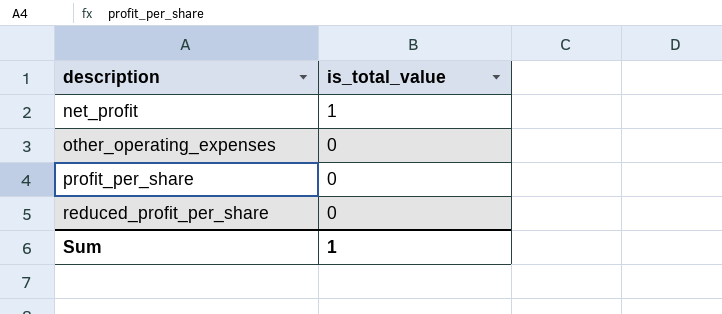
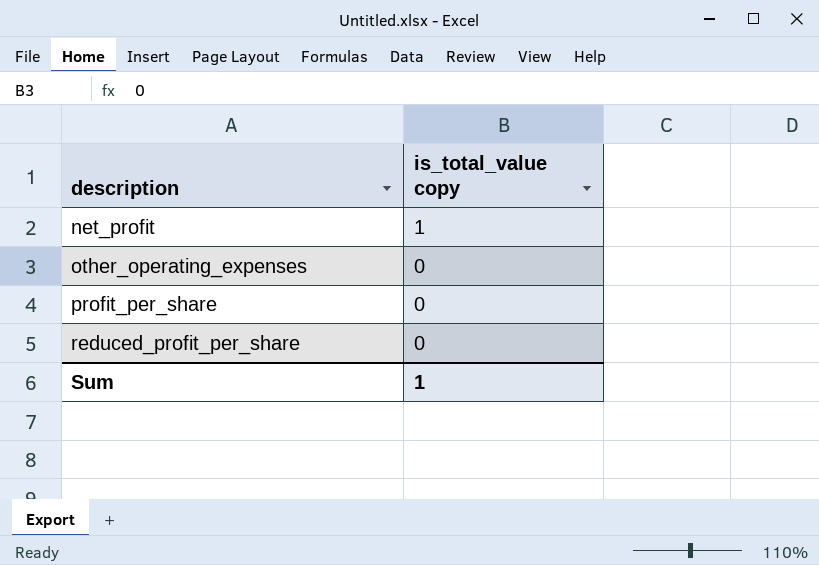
column name: is_total_value -> is_total_value copy

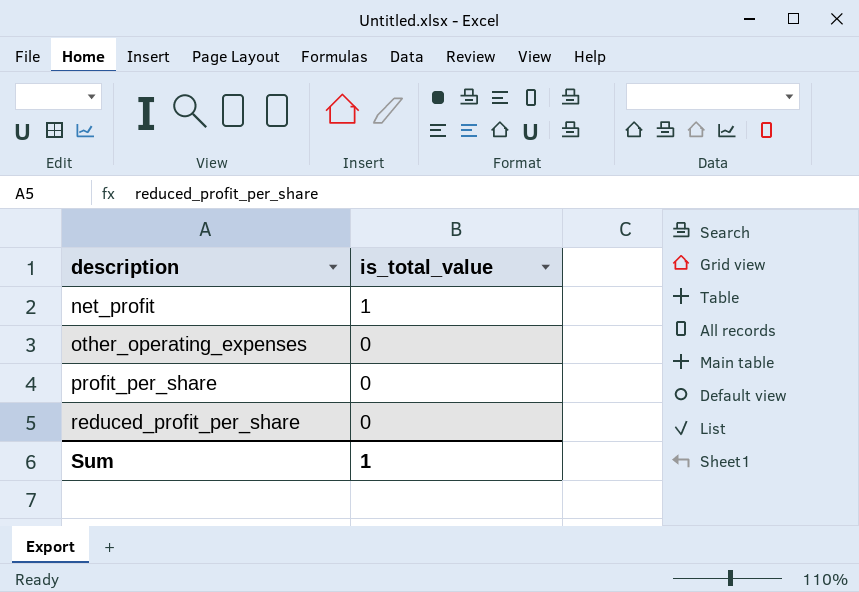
column name: is_total_value copy -> is_total_value

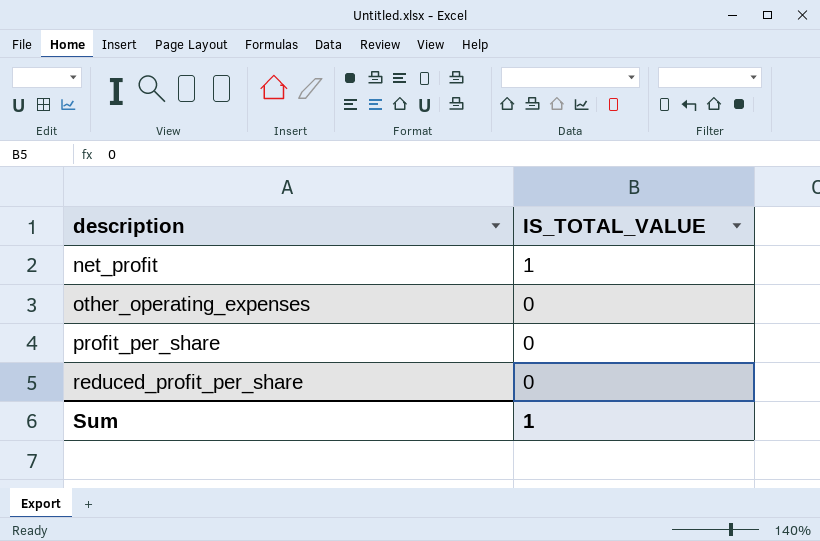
column name: is_total_value -> IS_TOTAL_VALUE

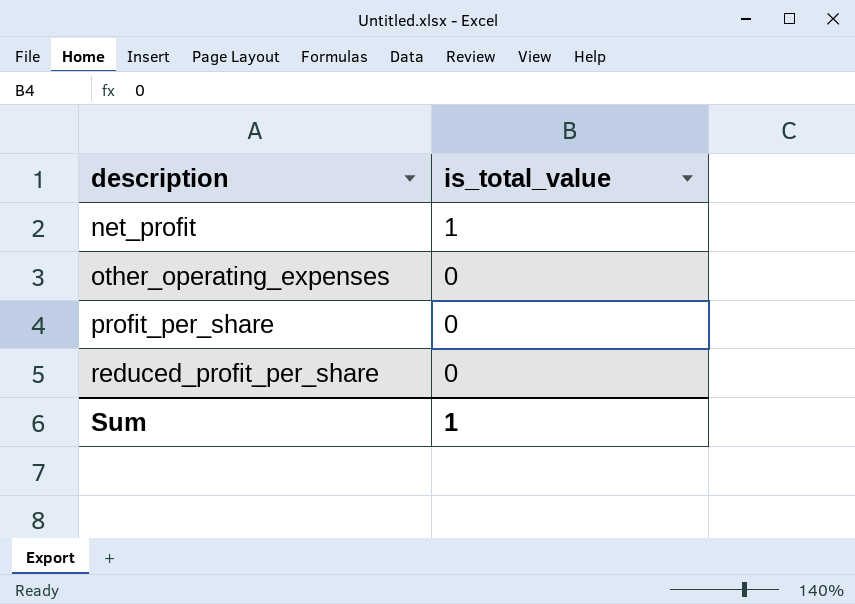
column name: IS_TOTAL_VALUE -> is_total_value

